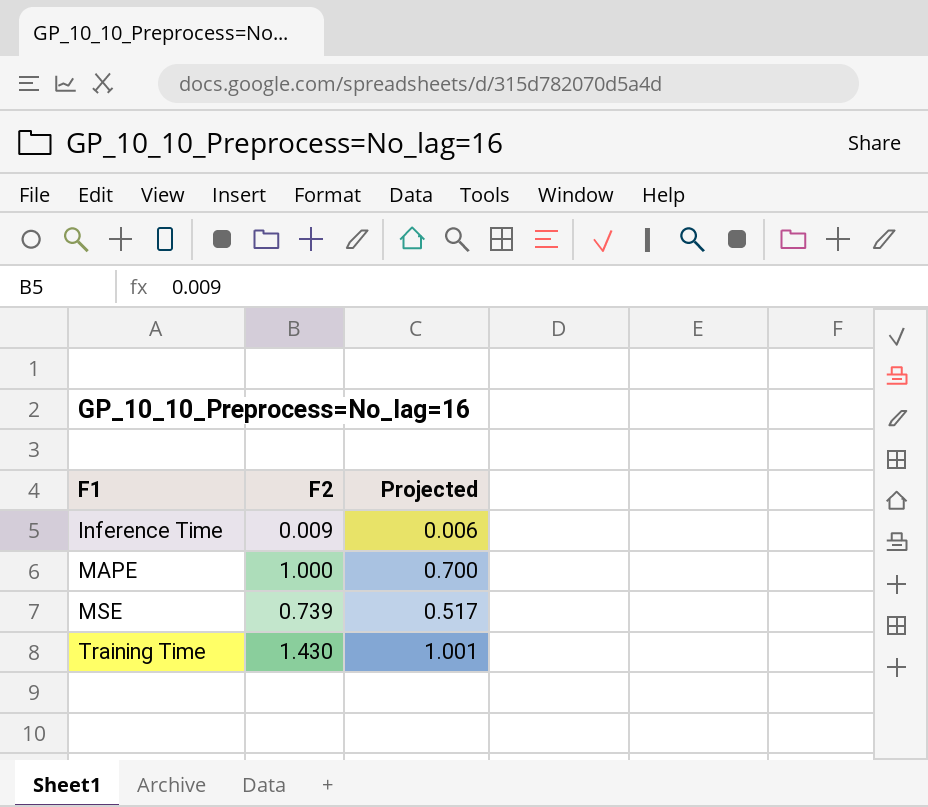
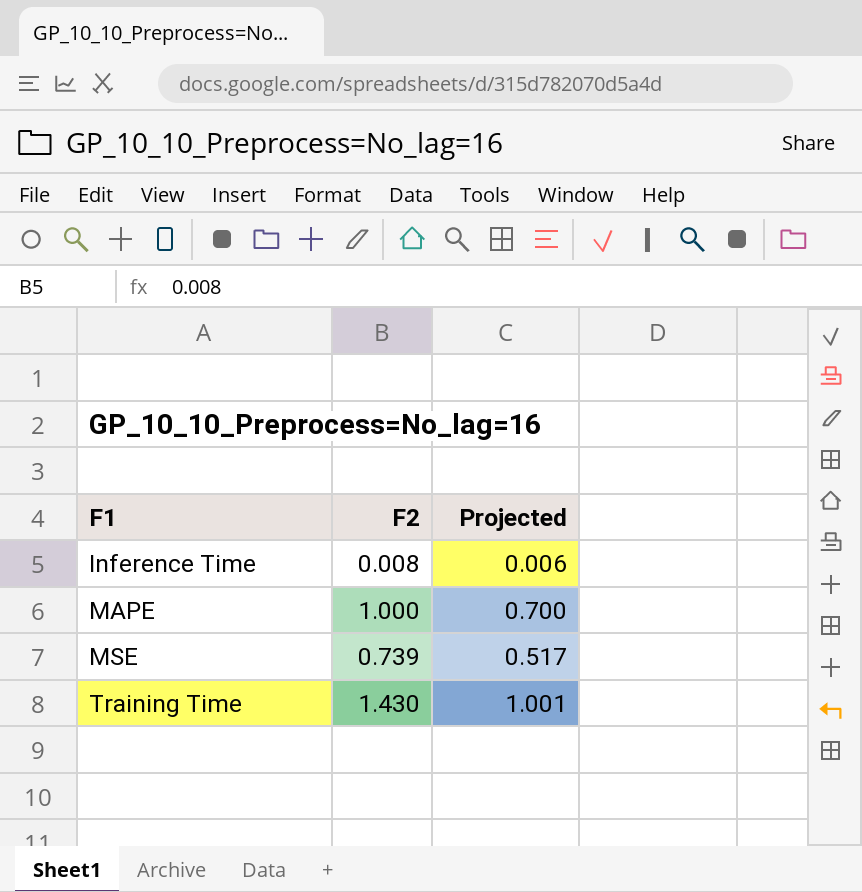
Inference Time | F2: 0.009 -> 0.008

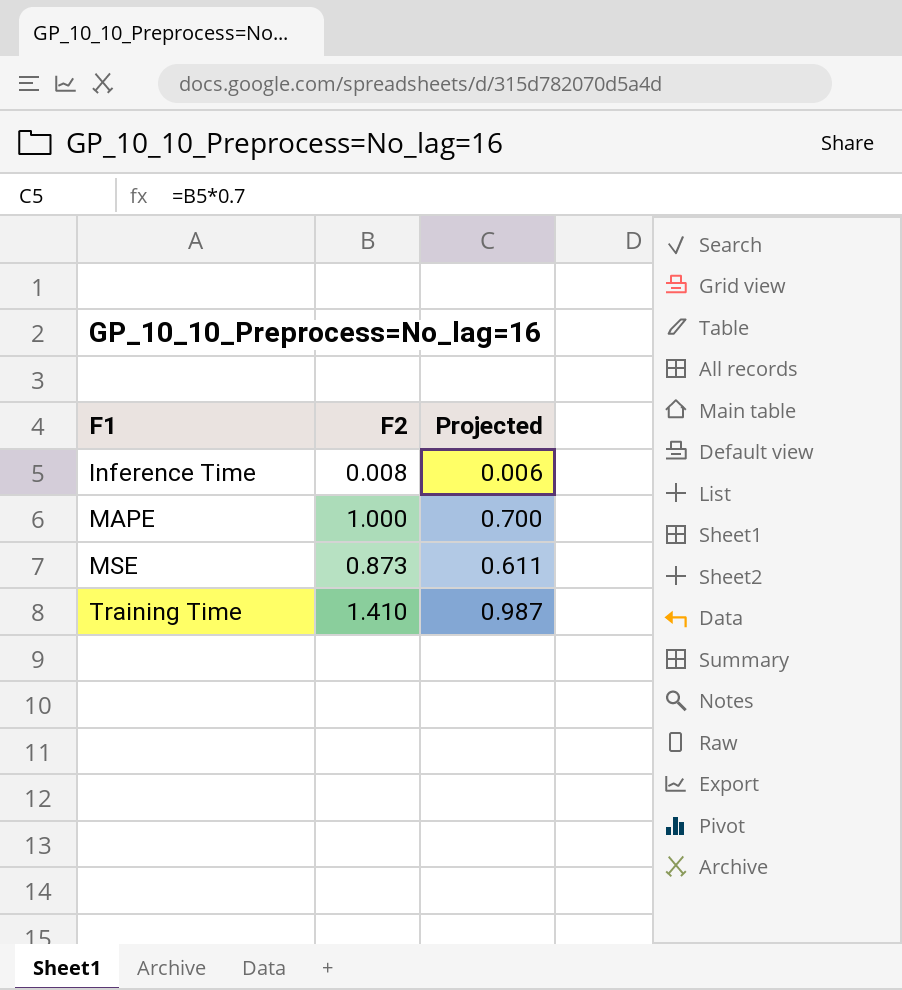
MSE | F2: 0.739 -> 0.873
MSE | Projected: 0.517 -> 0.611
Training Time | F2: 1.430 -> 1.410
Training Time | Projected: 1.001 -> 0.987

